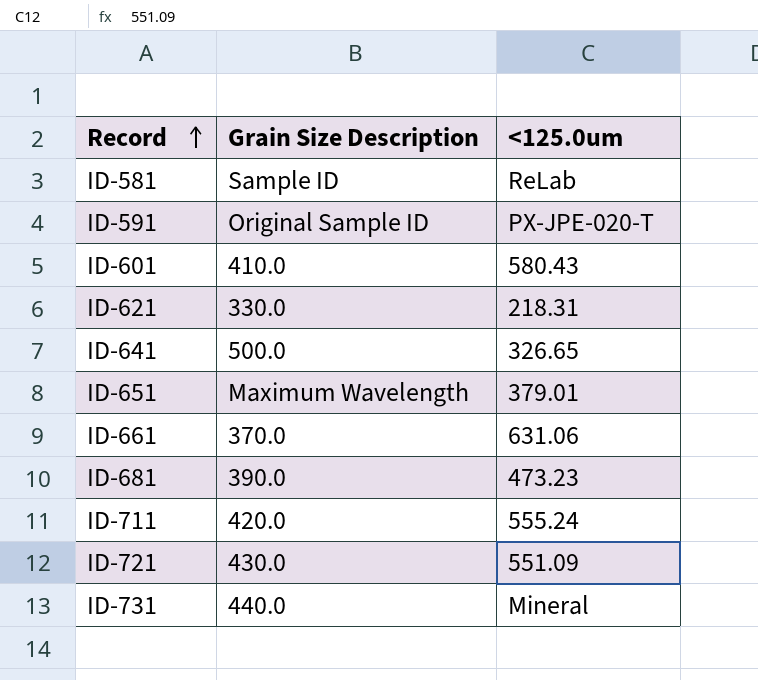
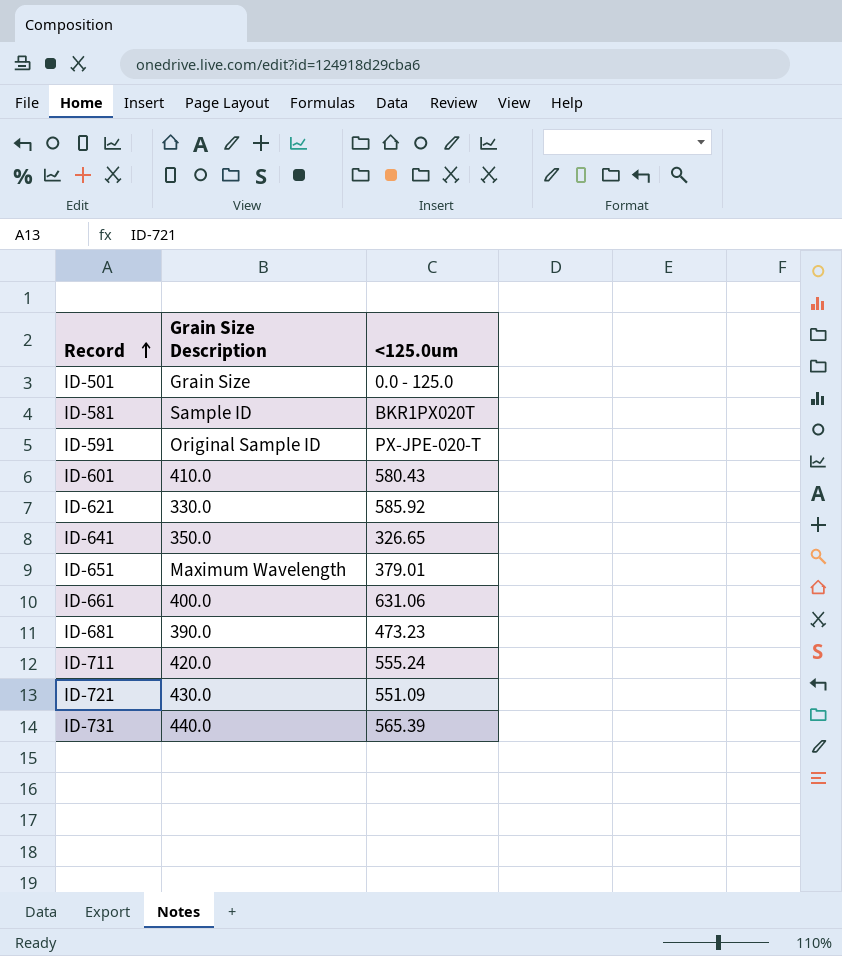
row ID-501: none -> Grain Size | 0.0 - 125.0
ID-581 | <125.0um: ReLab -> BKR1PX020T
ID-621 | <125.0um: 218.31 -> 585.92
ID-641 | Grain Size Description: 500.0 -> 350.0
ID-661 | Grain Size Description: 370.0 -> 400.0
ID-731 | <125.0um: Mineral -> 565.39

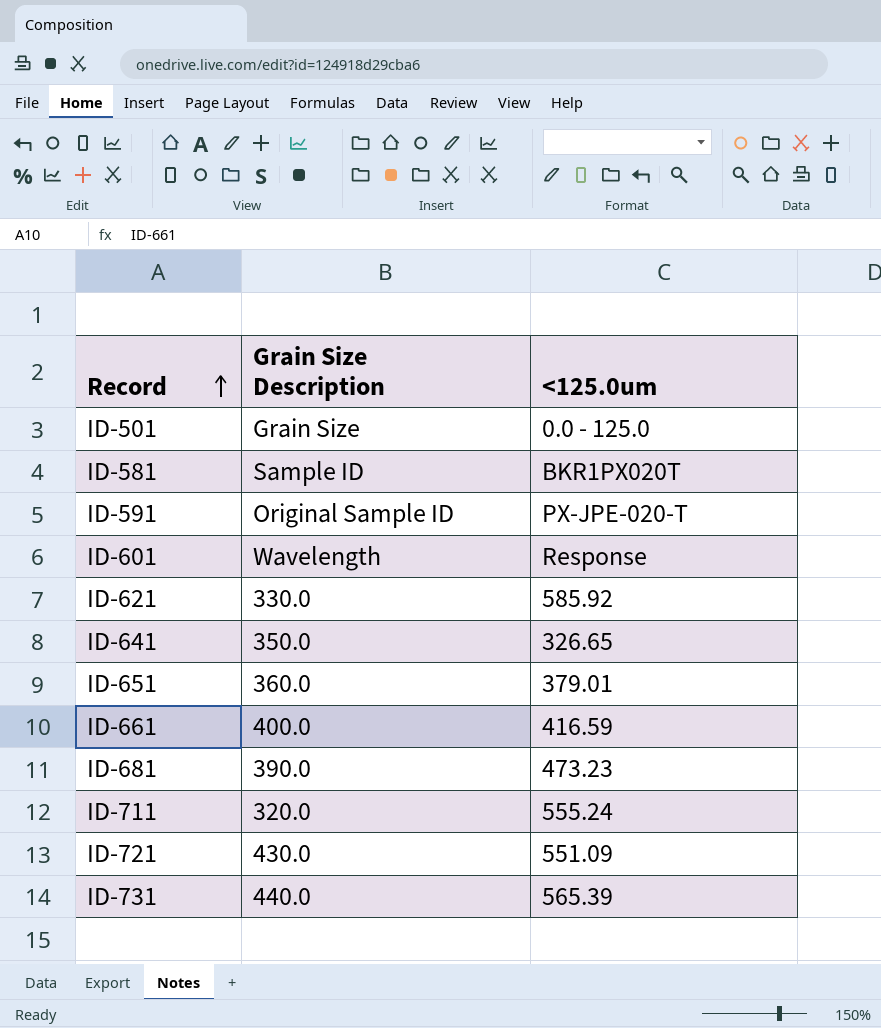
ID-601 | Grain Size Description: 410.0 -> Wavelength
ID-601 | <125.0um: 580.43 -> Response
ID-651 | Grain Size Description: Maximum Wavelength -> 360.0
ID-661 | <125.0um: 631.06 -> 416.59
ID-711 | Grain Size Description: 420.0 -> 320.0

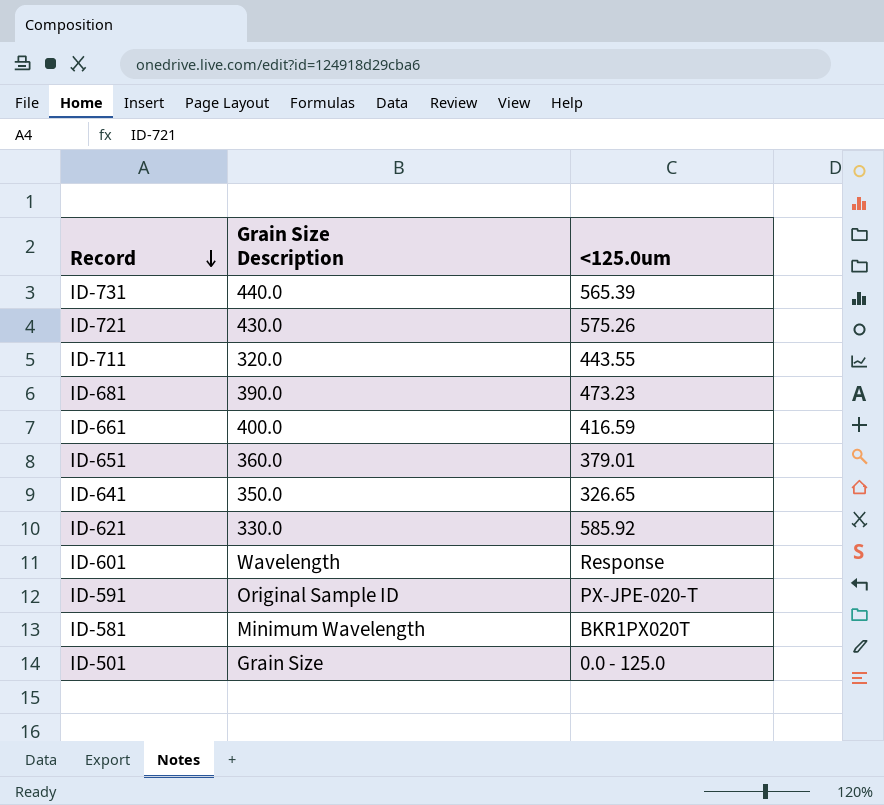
row order: Record ascending -> Record descending
ID-721 | <125.0um: 551.09 -> 575.26
ID-711 | <125.0um: 555.24 -> 443.55
ID-581 | Grain Size Description: Sample ID -> Minimum Wavelength

